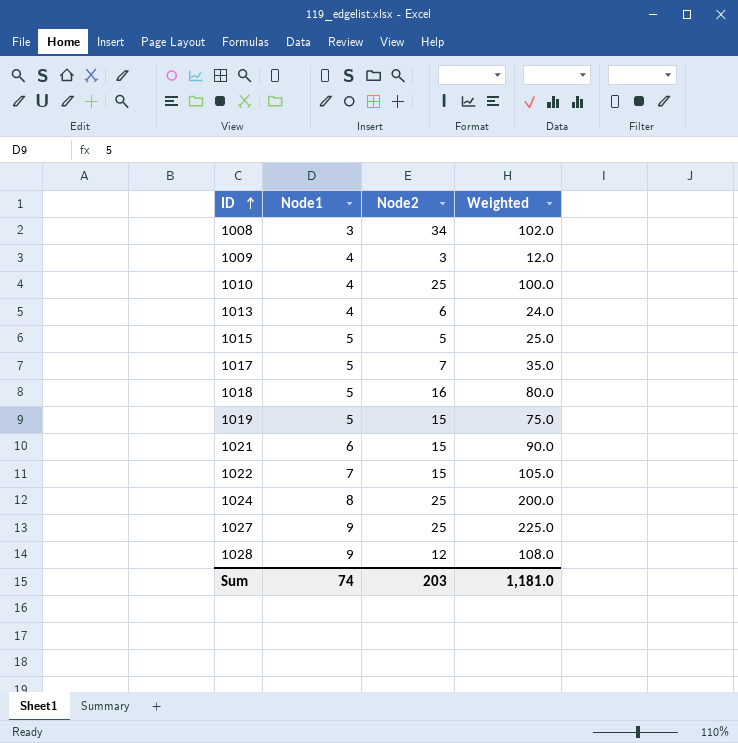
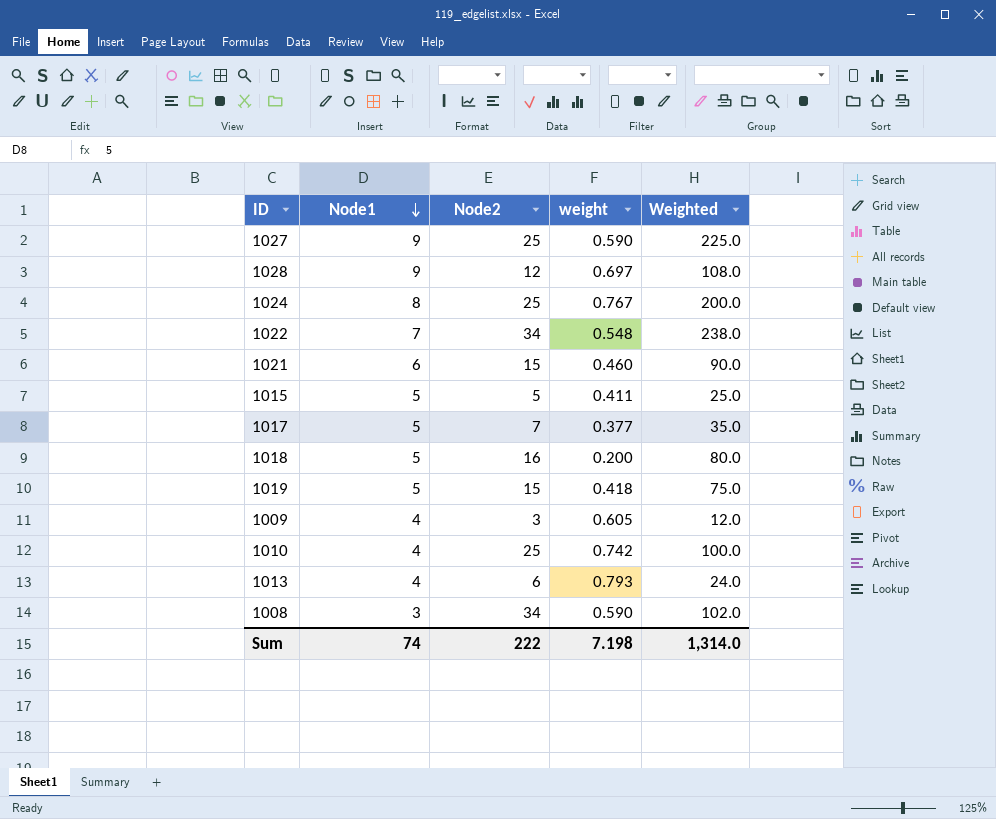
row order: ID ascending -> Node1 descending
column weight | position: none -> 4
1022 | Node2: 15 -> 34
1022 | Weighted: 105.0 -> 238.0
Sum | Node2: 203 -> 222
Sum | Weighted: 1,181.0 -> 1,314.0

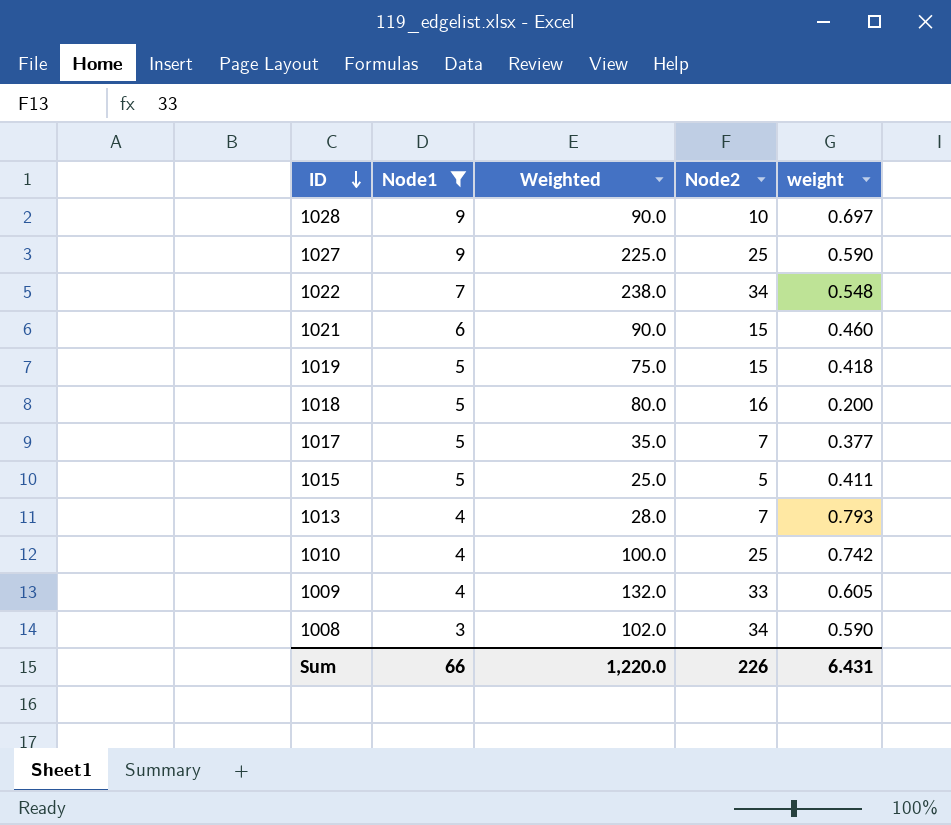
filter: none -> Node1 != 8
row order: Node1 descending -> ID descending
column Weighted | position: 5 -> 3
1028 | Weighted: 108.0 -> 90.0
1028 | Node2: 12 -> 10
1013 | Weighted: 24.0 -> 28.0
1013 | Node2: 6 -> 7
1009 | Weighted: 12.0 -> 132.0
1009 | Node2: 3 -> 33
Sum | Node1: 74 -> 66
Sum | Weighted: 1,314.0 -> 1,220.0
Sum | Node2: 222 -> 226
Sum | weight: 7.198 -> 6.431

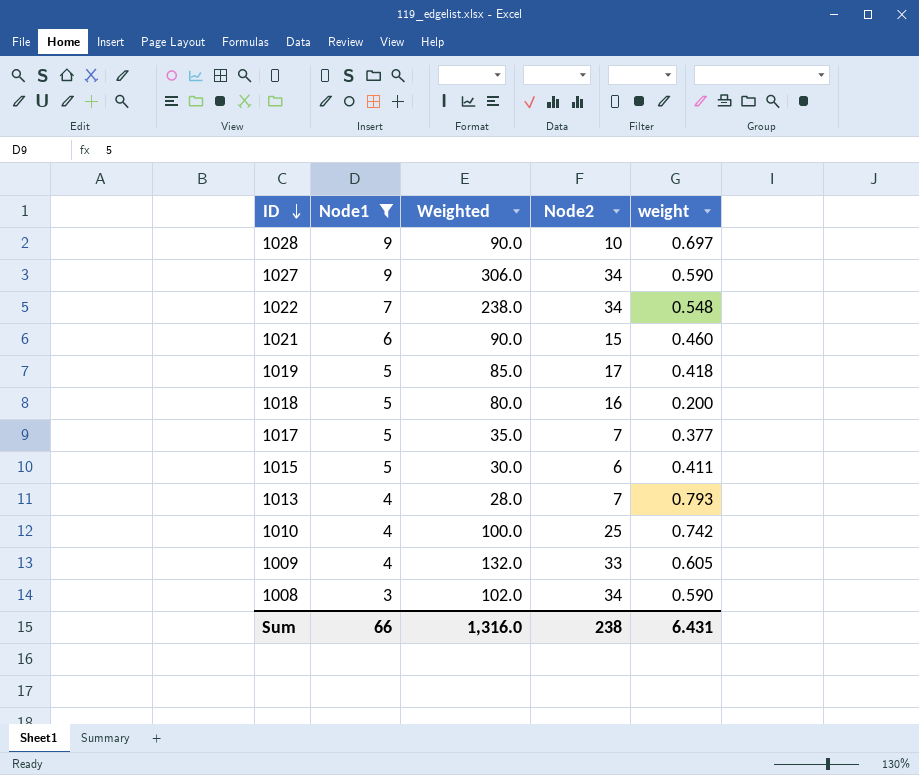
1027 | Weighted: 225.0 -> 306.0
1027 | Node2: 25 -> 34
1019 | Weighted: 75.0 -> 85.0
1019 | Node2: 15 -> 17
1015 | Weighted: 25.0 -> 30.0
1015 | Node2: 5 -> 6
Sum | Weighted: 1,220.0 -> 1,316.0
Sum | Node2: 226 -> 238

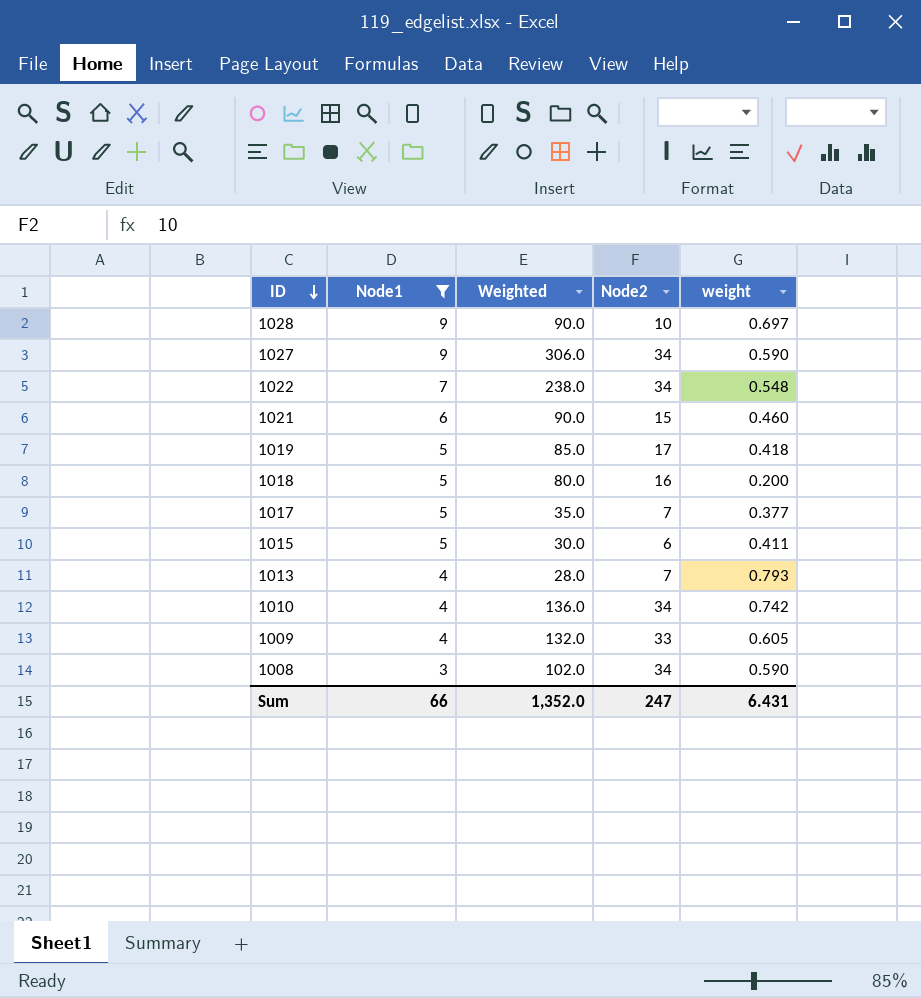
1010 | Weighted: 100.0 -> 136.0
1010 | Node2: 25 -> 34
Sum | Weighted: 1,316.0 -> 1,352.0
Sum | Node2: 238 -> 247

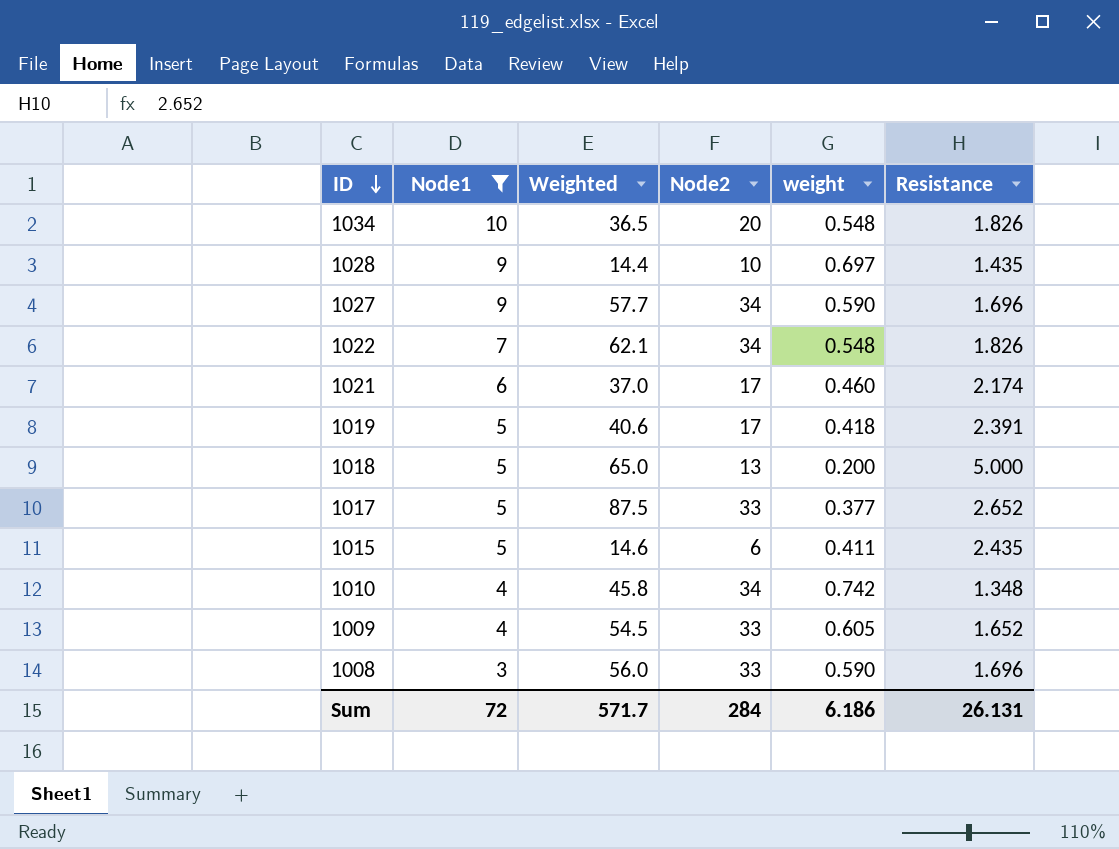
column Weighted | formula: [Node1] * [Node2] -> [Node2] * [Resistance]
column Resistance | position: none -> 6
row 1013: 4 | 28.0 | 7 | 0.793 -> none
row 1034: none -> 10 | 36.5 | 20 | 0.548 | 1.826
1021 | Node2: 15 -> 17
1018 | Node2: 16 -> 13
1017 | Node2: 7 -> 33
1008 | Node2: 34 -> 33
Sum | Node1: 66 -> 72
Sum | Weighted: 1,352.0 -> 571.7
Sum | Node2: 247 -> 284
Sum | weight: 6.431 -> 6.186

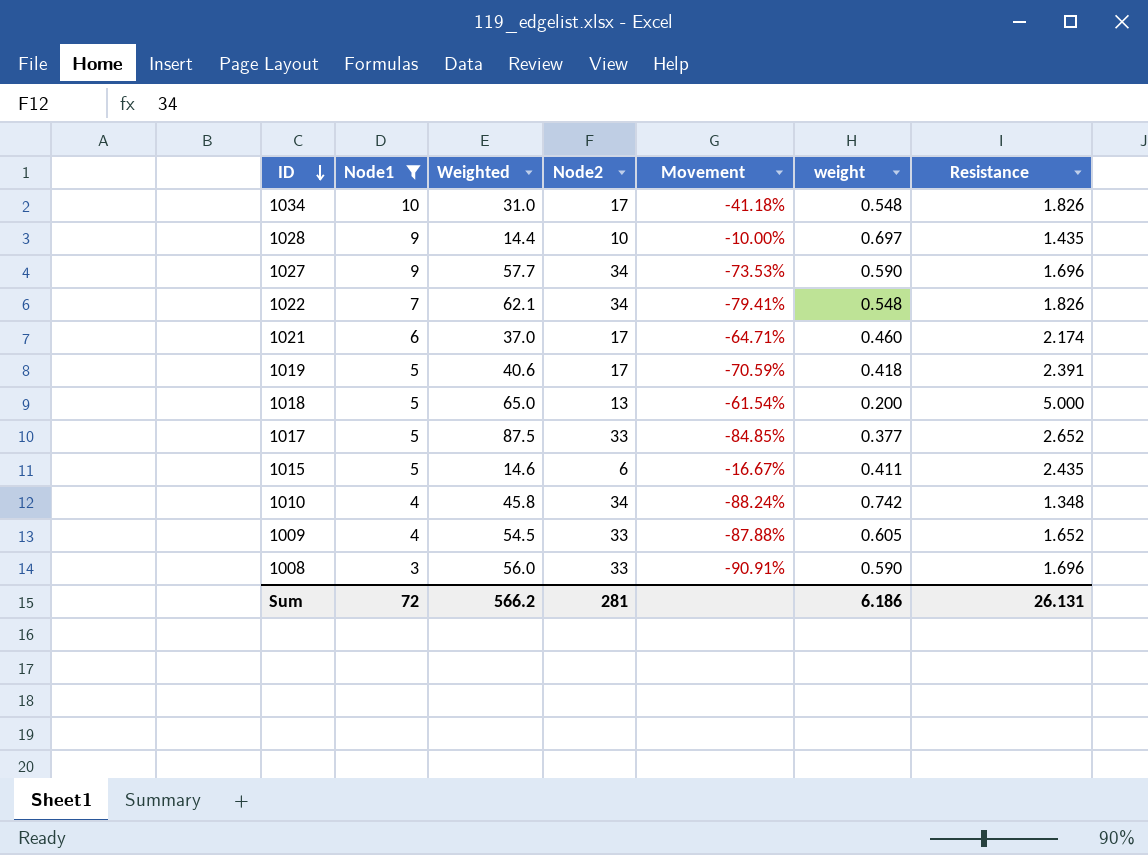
column Movement | formula: none -> ([Node1] - [Node2]) / [Node2]
1034 | Weighted: 36.5 -> 31.0
1034 | Node2: 20 -> 17
Sum | Weighted: 571.7 -> 566.2
Sum | Node2: 284 -> 281

